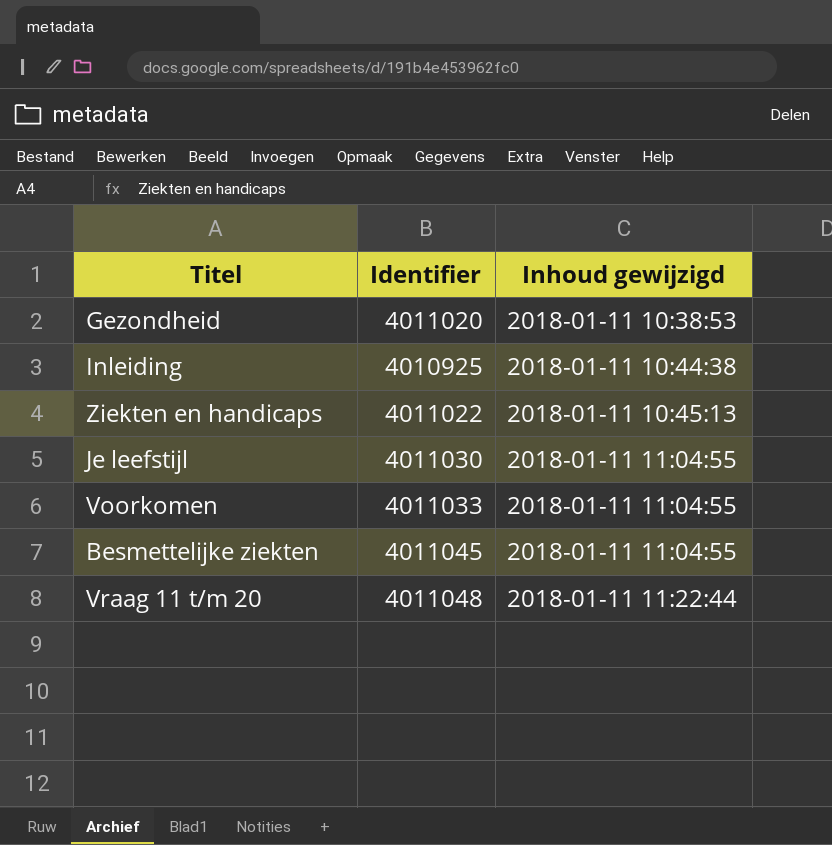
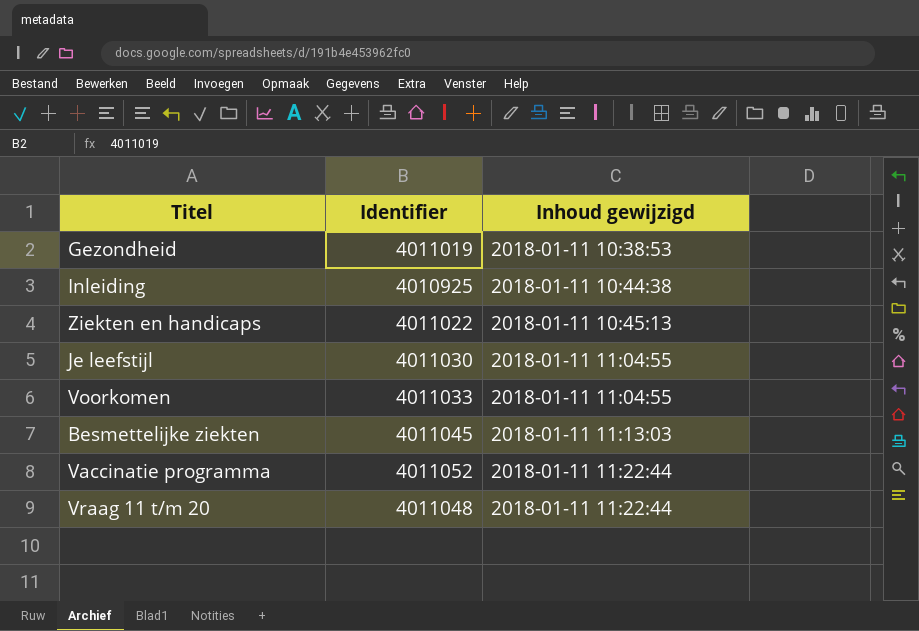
Gezondheid | Identifier: 4011020 -> 4011019
Besmettelijke ziekten | Inhoud gewijzigd: 2018-01-11 11:04:55 -> 2018-01-11 11:13:03
row Vaccinatie programma: none -> 4011052 | 2018-01-11 11:22:44

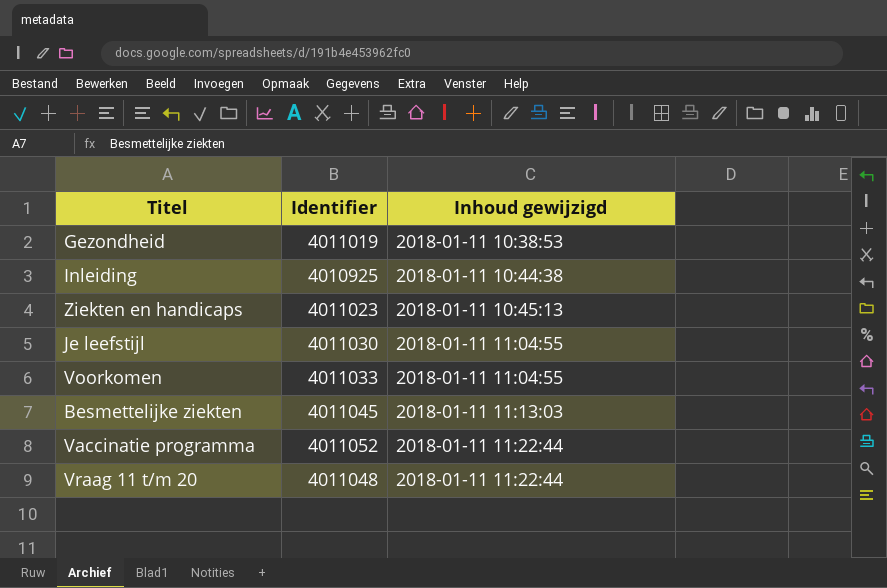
Ziekten en handicaps | Identifier: 4011022 -> 4011023

